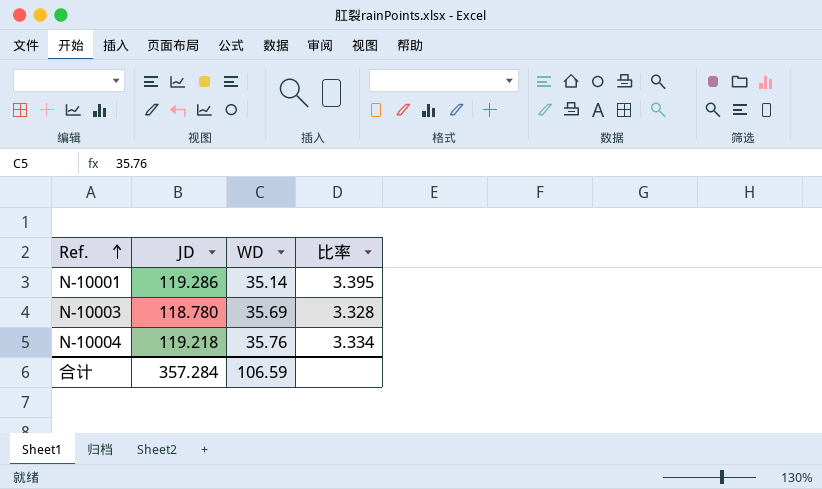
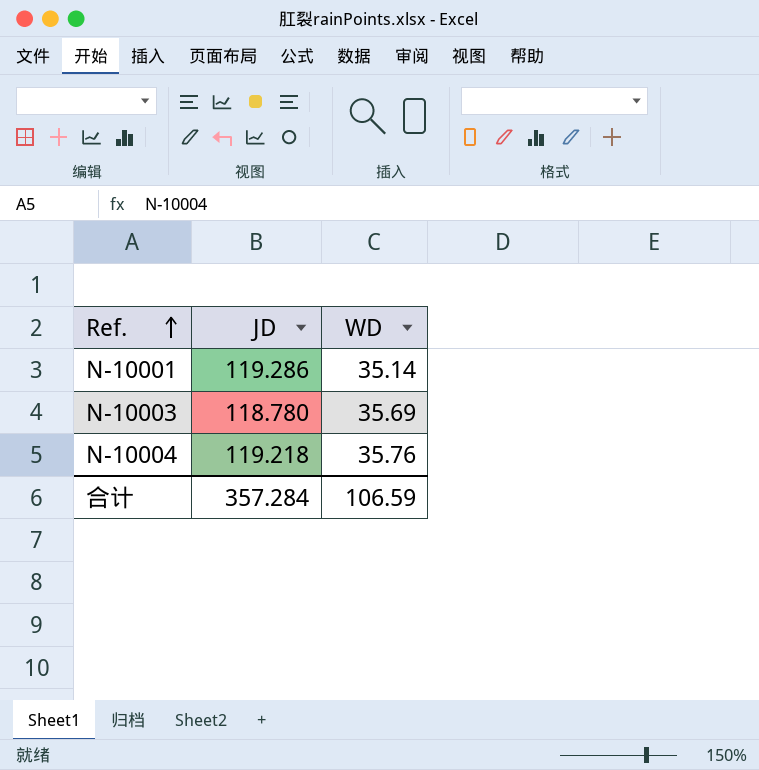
column 比率 | formula: [JD] / [WD] -> none

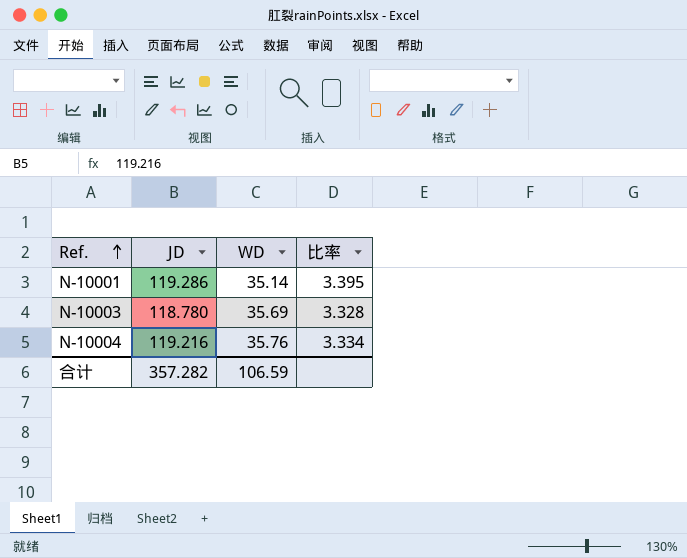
column 比率 | formula: none -> [JD] / [WD]
N-10004 | JD: 119.218 -> 119.216
合计 | JD: 357.284 -> 357.282

